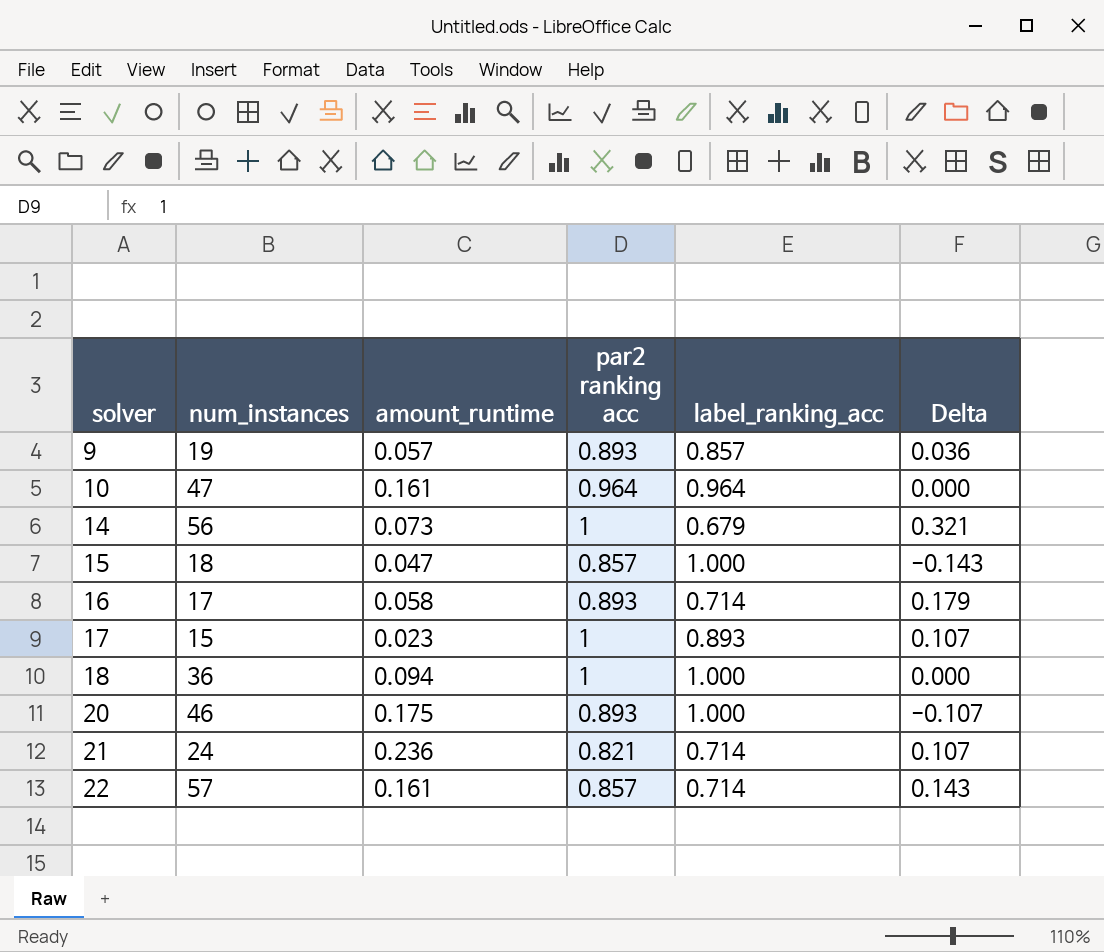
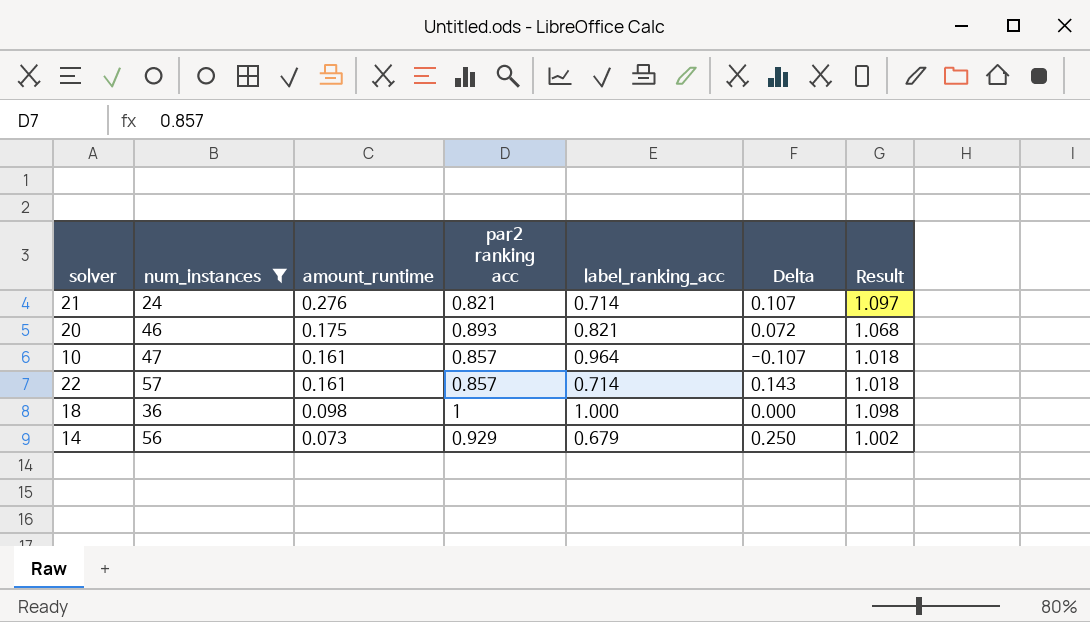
filter: none -> num_instances >= 24
row order: solver ascending -> amount_runtime descending
column Result | formula: none -> [amount_runtime] + [par2 ranking acc]
21 | amount_runtime: 0.236 -> 0.276
20 | label_ranking_acc: 1.000 -> 0.821
20 | Delta: -0.107 -> 0.072
10 | par2 ranking acc: 0.964 -> 0.857
10 | Delta: 0.000 -> -0.107
18 | amount_runtime: 0.094 -> 0.098
14 | par2 ranking acc: 1 -> 0.929
14 | Delta: 0.321 -> 0.250

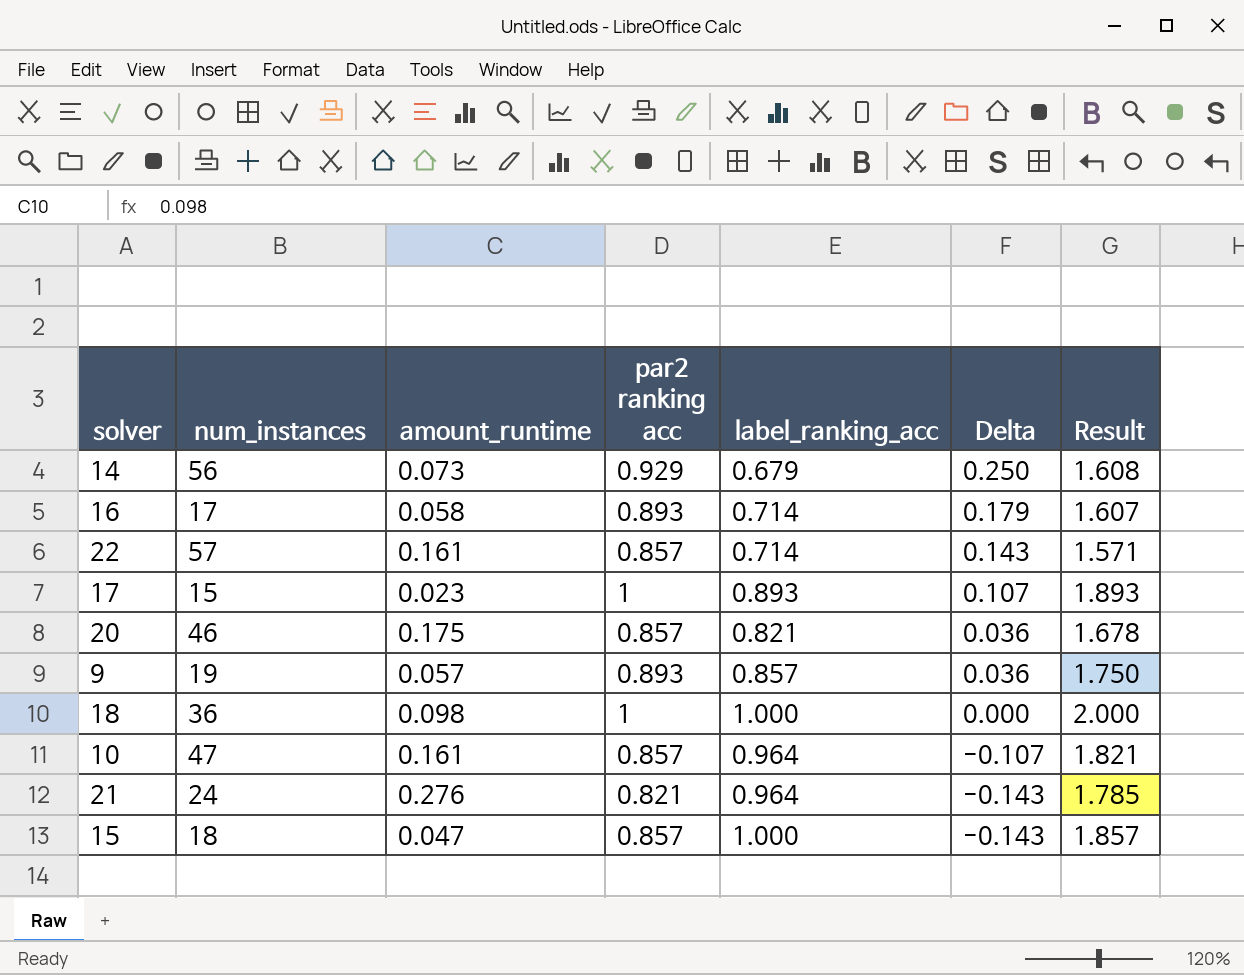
filter: num_instances >= 24 -> none
row order: amount_runtime descending -> Delta descending
column Result | formula: [amount_runtime] + [par2 ranking acc] -> [par2 ranking acc] + [label_ranking_acc]
20 | par2 ranking acc: 0.893 -> 0.857
20 | Delta: 0.072 -> 0.036
21 | label_ranking_acc: 0.714 -> 0.964
21 | Delta: 0.107 -> -0.143

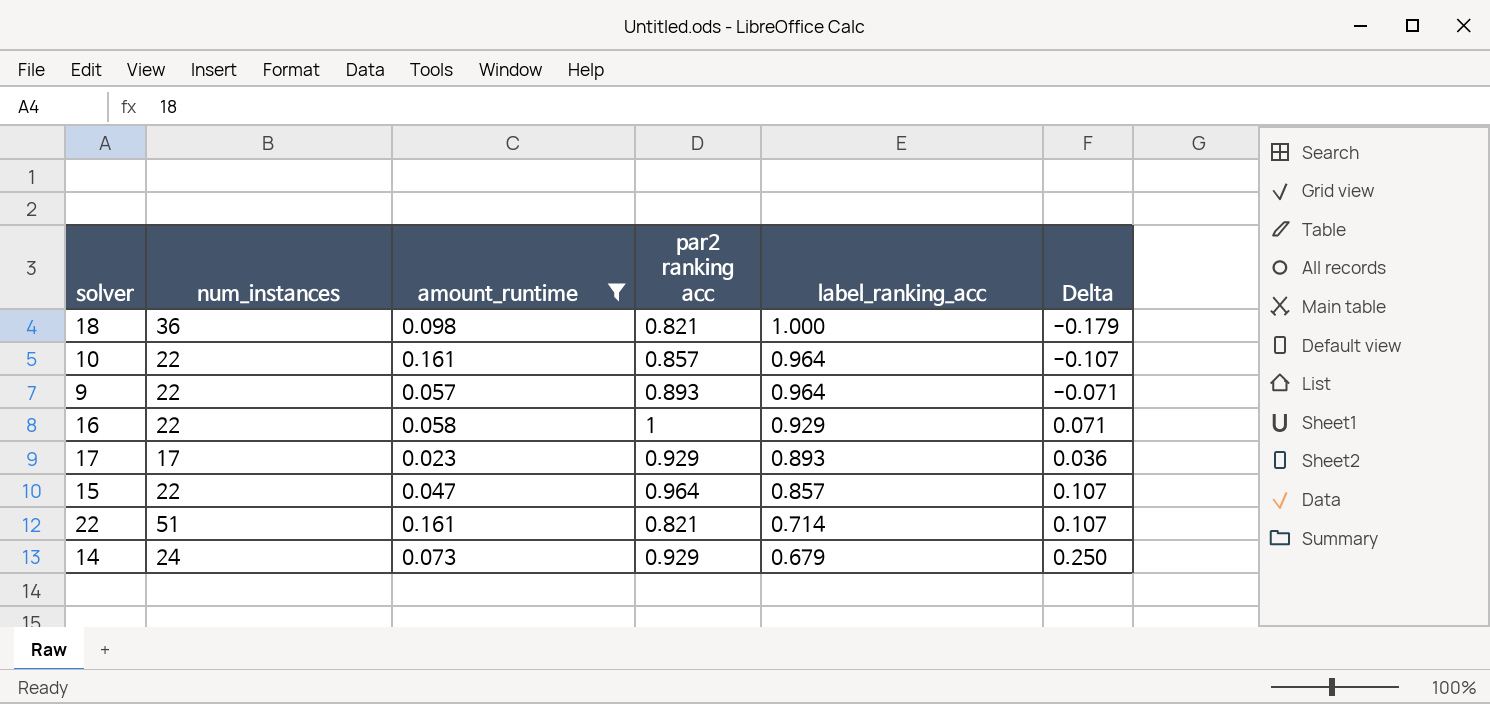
filter: none -> amount_runtime <= 0.161
row order: Delta descending -> label_ranking_acc descending
column Result | formula: [par2 ranking acc] + [label_ranking_acc] -> none
18 | par2 ranking acc: 1 -> 0.821
18 | Delta: 0.000 -> -0.179
10 | num_instances: 47 -> 22
9 | num_instances: 19 -> 22
9 | label_ranking_acc: 0.857 -> 0.964
9 | Delta: 0.036 -> -0.071
16 | num_instances: 17 -> 22
16 | par2 ranking acc: 0.893 -> 1
16 | label_ranking_acc: 0.714 -> 0.929
16 | Delta: 0.179 -> 0.071
17 | num_instances: 15 -> 17
17 | par2 ranking acc: 1 -> 0.929
17 | Delta: 0.107 -> 0.036
15 | num_instances: 18 -> 22
15 | par2 ranking acc: 0.857 -> 0.964
15 | label_ranking_acc: 1.000 -> 0.857
15 | Delta: -0.143 -> 0.107
22 | num_instances: 57 -> 51
22 | par2 ranking acc: 0.857 -> 0.821
22 | Delta: 0.143 -> 0.107
14 | num_instances: 56 -> 24

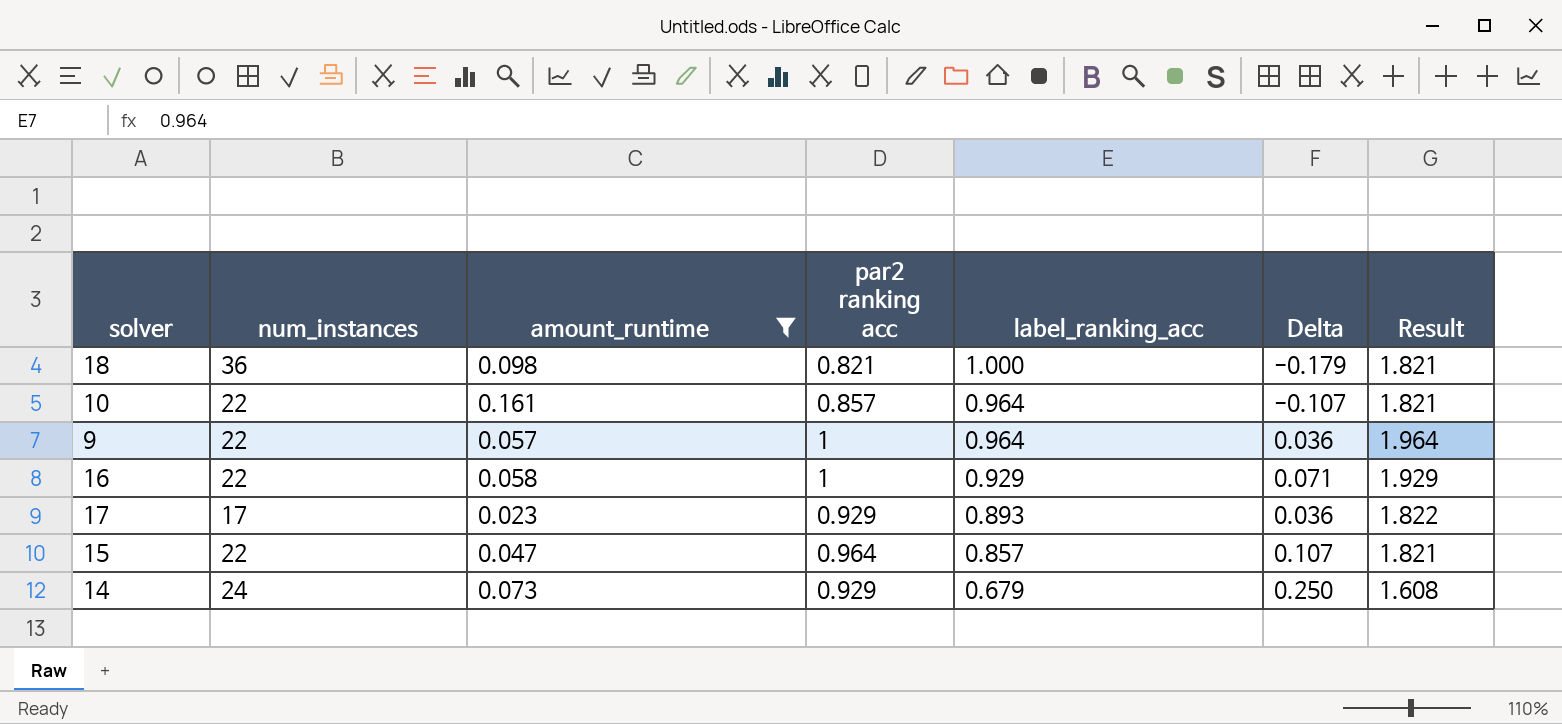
column Result | formula: none -> [par2 ranking acc] + [label_ranking_acc]
row 22: 51 | 0.161 | 0.821 | 0.714 | 0.107 -> none
9 | par2 ranking acc: 0.893 -> 1
9 | Delta: -0.071 -> 0.036

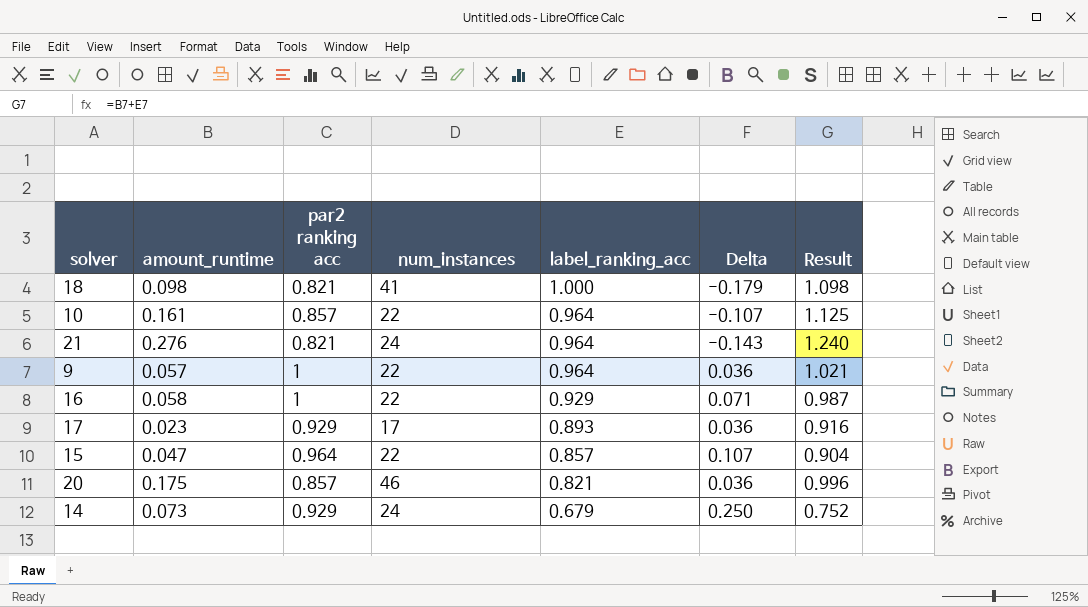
filter: amount_runtime <= 0.161 -> none
column num_instances | position: 2 -> 4
column Result | formula: [par2 ranking acc] + [label_ranking_acc] -> [amount_runtime] + [label_ranking_acc]
18 | num_instances: 36 -> 41

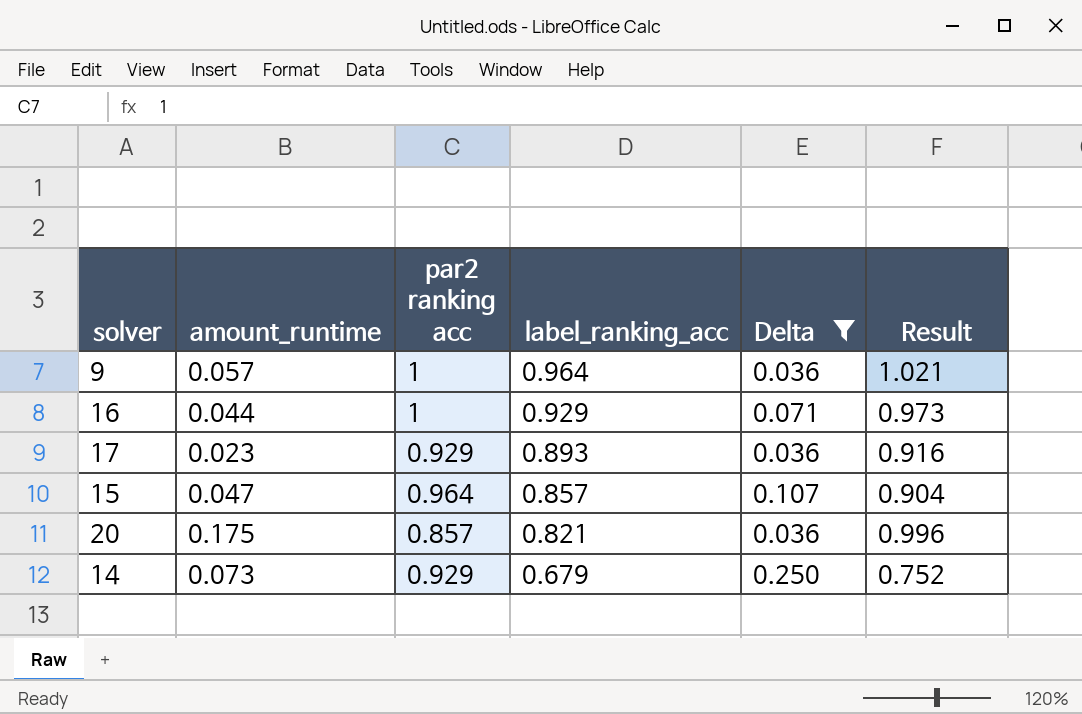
filter: none -> Delta >= 0.036
column num_instances | position: 4 -> none
16 | amount_runtime: 0.058 -> 0.044
16 | Result: 0.987 -> 0.973

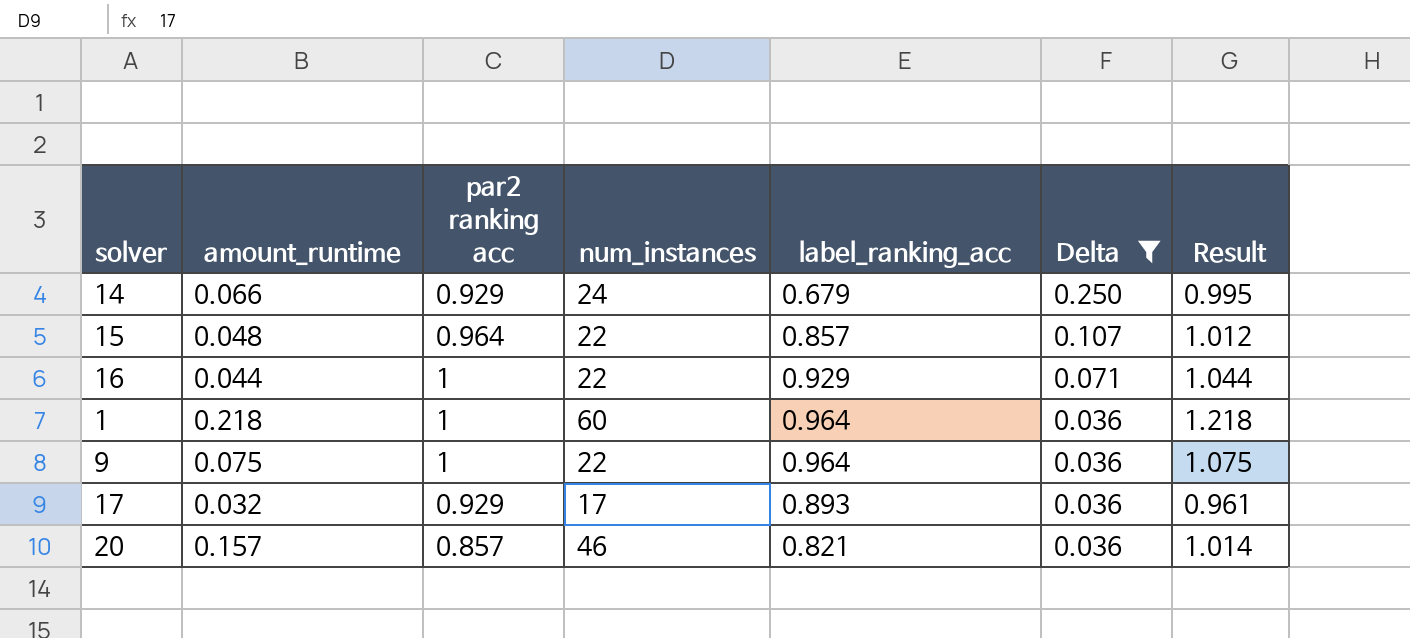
row order: label_ranking_acc descending -> Delta descending
column num_instances | position: none -> 4
column Result | formula: [amount_runtime] + [label_ranking_acc] -> [amount_runtime] + [par2 ranking acc]
14 | amount_runtime: 0.073 -> 0.066
15 | amount_runtime: 0.047 -> 0.048
row 1: none -> 0.218 | 1 | 60 | 0.964 | 0.036 | 1.218
9 | amount_runtime: 0.057 -> 0.075
17 | amount_runtime: 0.023 -> 0.032
20 | amount_runtime: 0.175 -> 0.157

